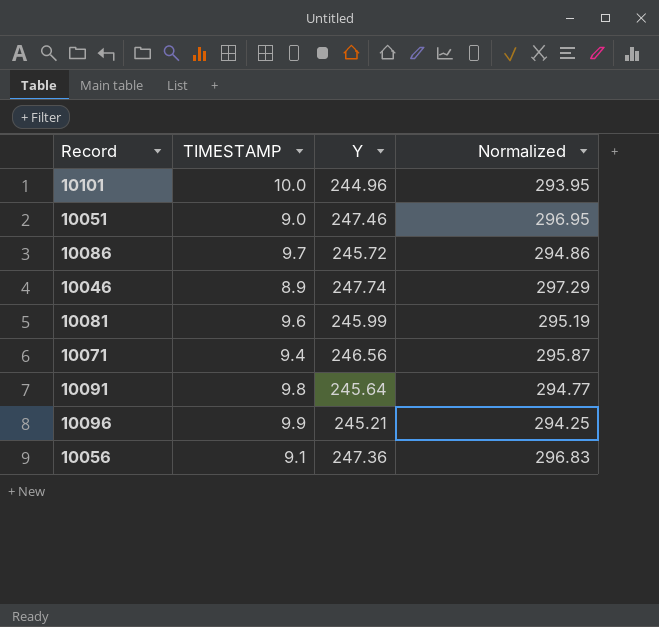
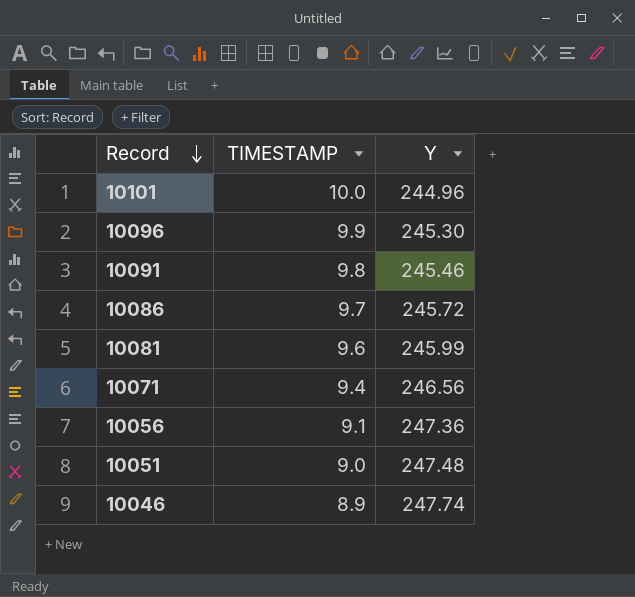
row order: none -> Record descending
column Normalized | formula: [Y] * 1.2 -> none
10096 | Y: 245.21 -> 245.30
10091 | Y: 245.64 -> 245.46
10051 | Y: 247.46 -> 247.48

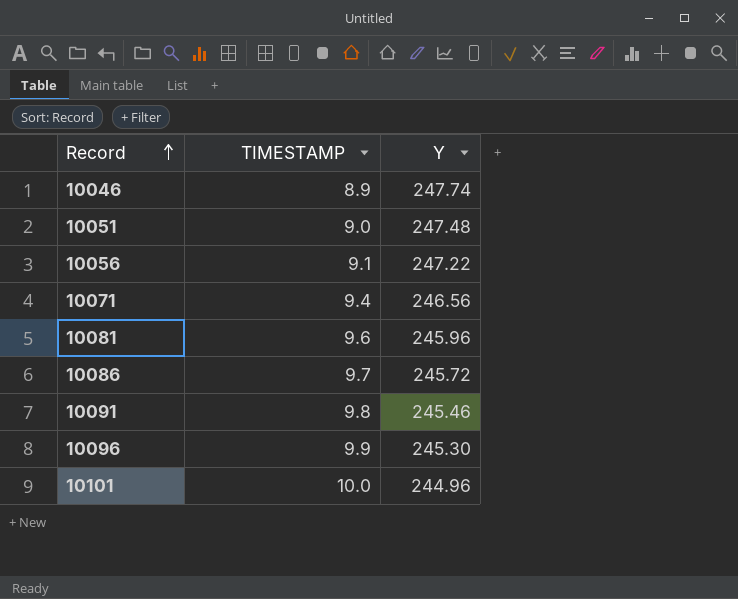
row order: Record descending -> Record ascending
10056 | Y: 247.36 -> 247.22
10081 | Y: 245.99 -> 245.96

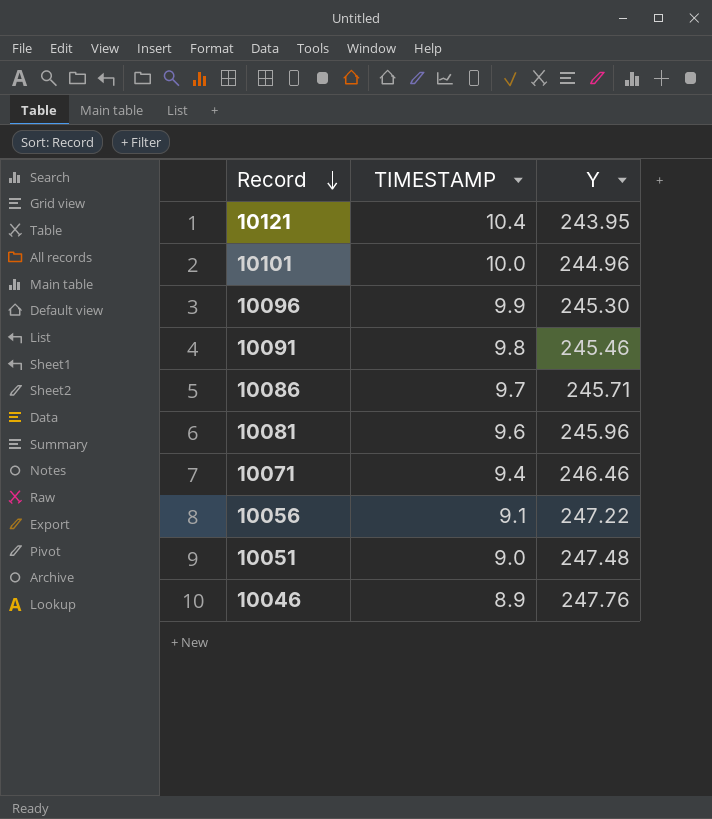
row order: Record ascending -> Record descending
row 10121: none -> 10.4 | 243.95
10086 | Y: 245.72 -> 245.71
10071 | Y: 246.56 -> 246.46
10046 | Y: 247.74 -> 247.76

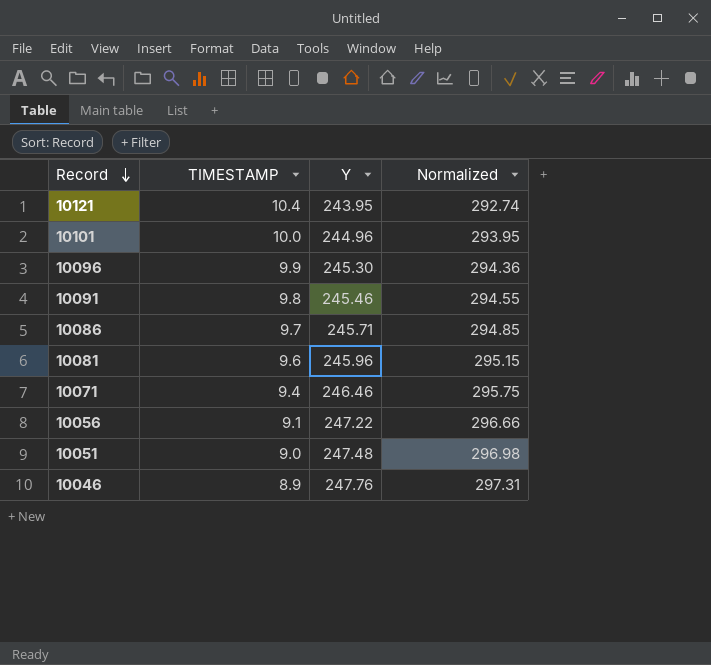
column Normalized | formula: none -> [Y] * 1.2

